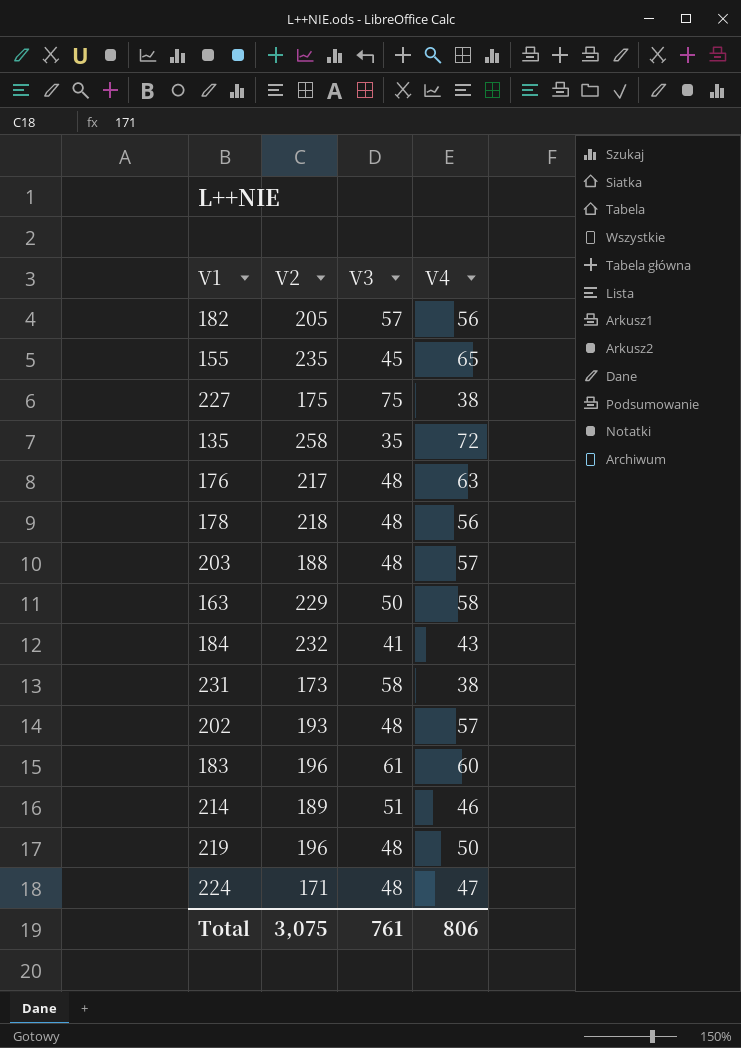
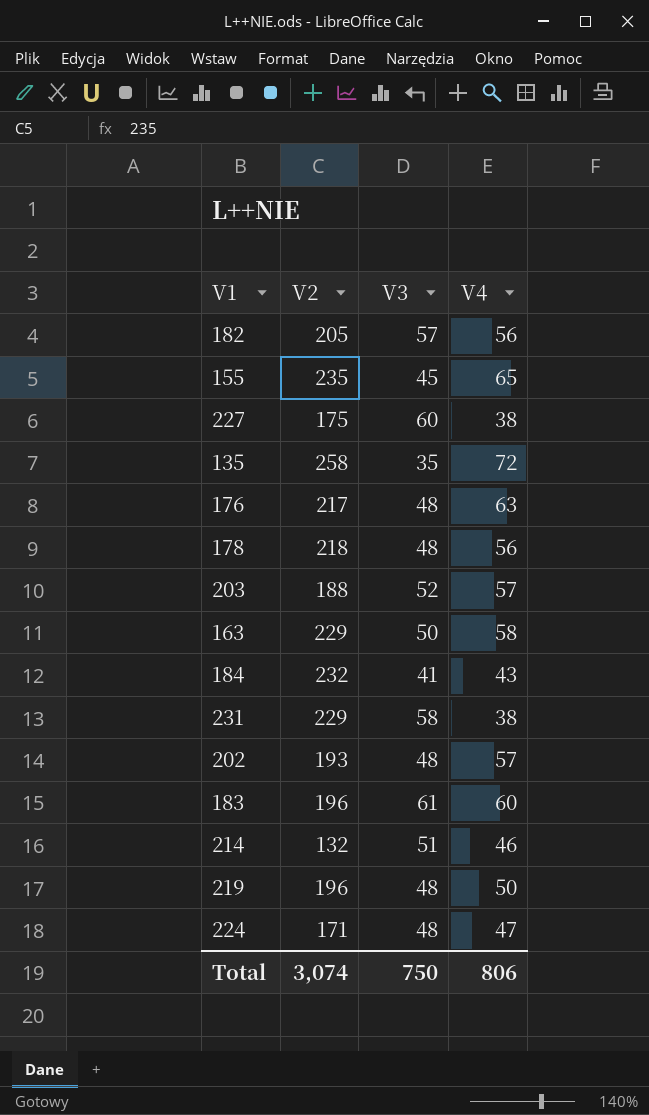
227 | V3: 75 -> 60
203 | V3: 48 -> 52
231 | V2: 173 -> 229
214 | V2: 189 -> 132
Total | V2: 3,075 -> 3,074
Total | V3: 761 -> 750

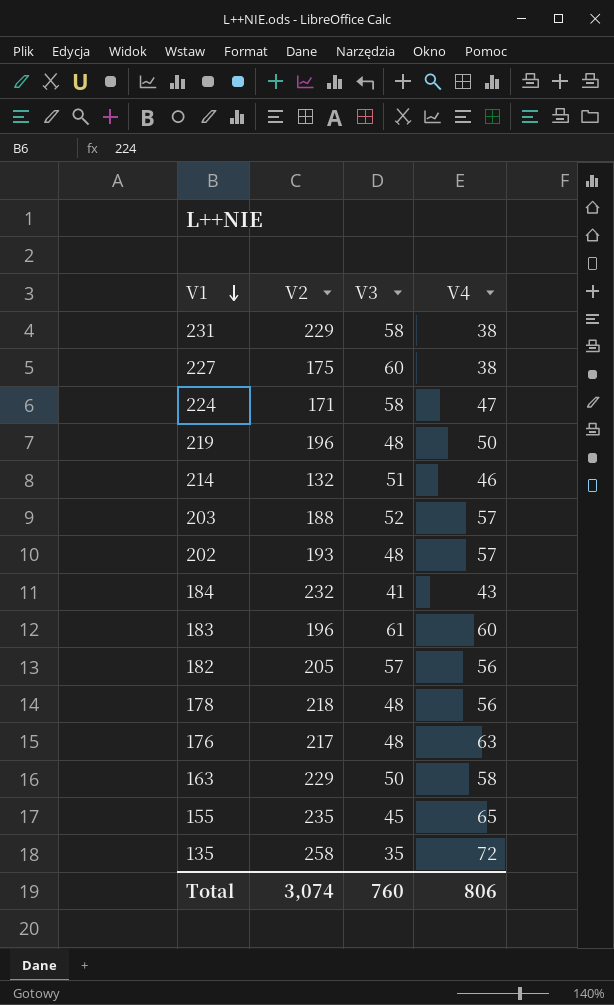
row order: none -> V1 descending
224 | V3: 48 -> 58
Total | V3: 750 -> 760

